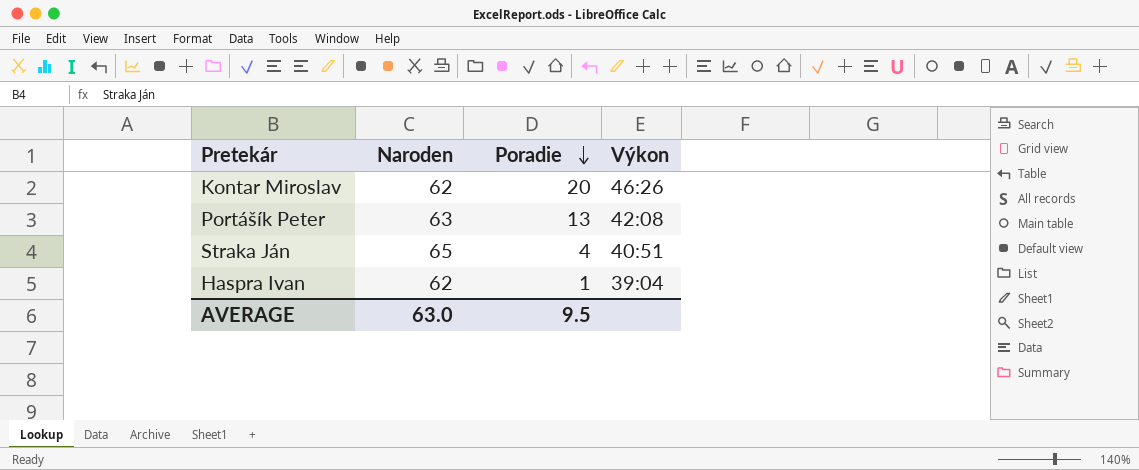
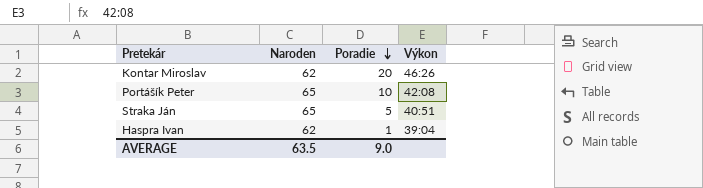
Portášík Peter | Naroden: 63 -> 65
Portášík Peter | Poradie: 13 -> 10
Straka Ján | Poradie: 4 -> 5
AVERAGE | Naroden: 63.0 -> 63.5
AVERAGE | Poradie: 9.5 -> 9.0

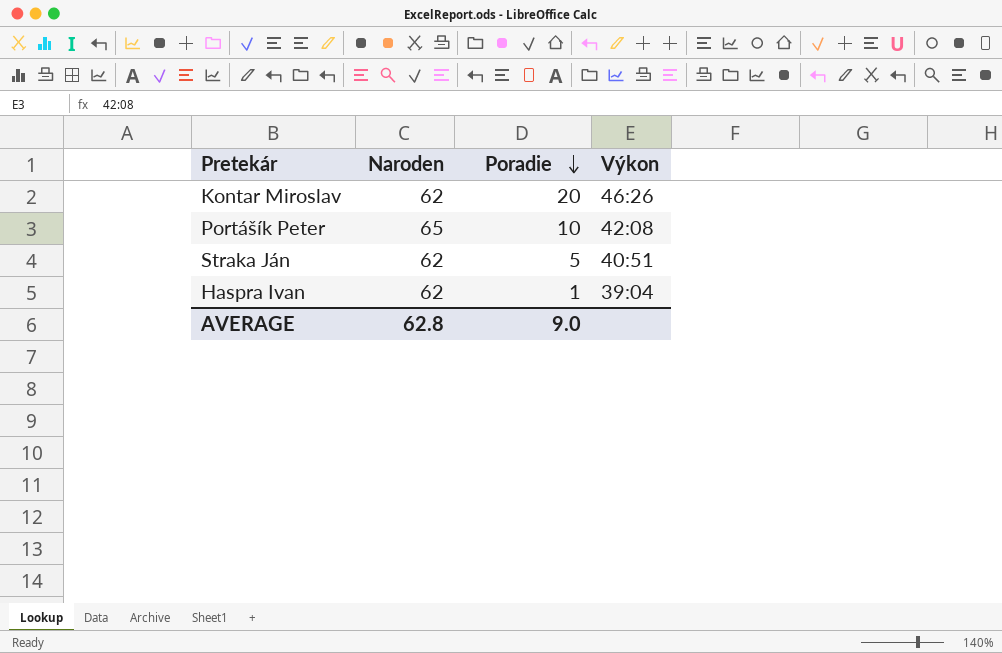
Straka Ján | Naroden: 65 -> 62
AVERAGE | Naroden: 63.5 -> 62.8

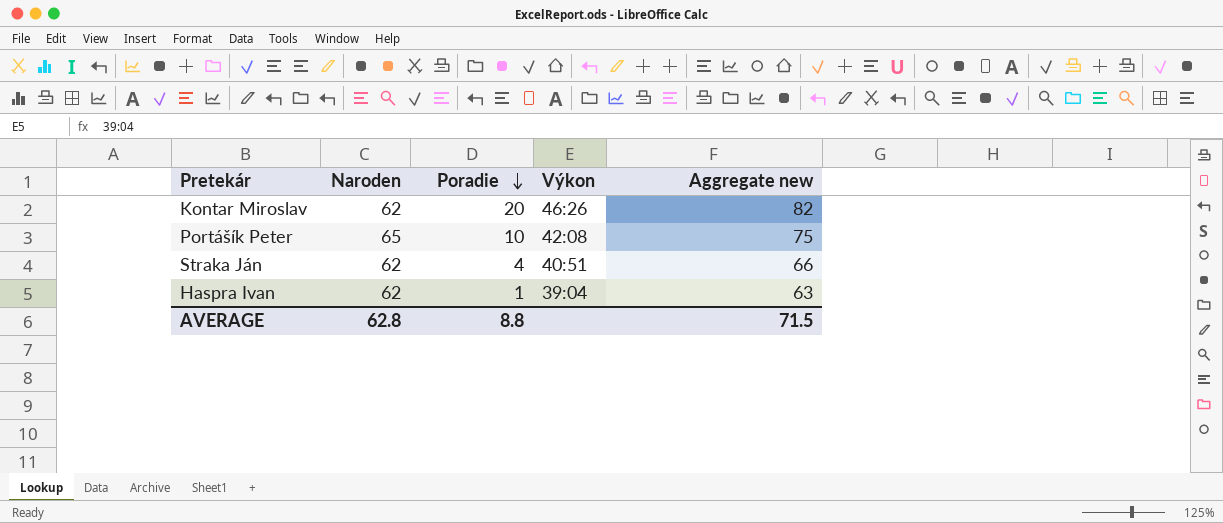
column Aggregate new | formula: none -> [Naroden] + [Poradie]
Straka Ján | Poradie: 5 -> 4
AVERAGE | Poradie: 9.0 -> 8.8

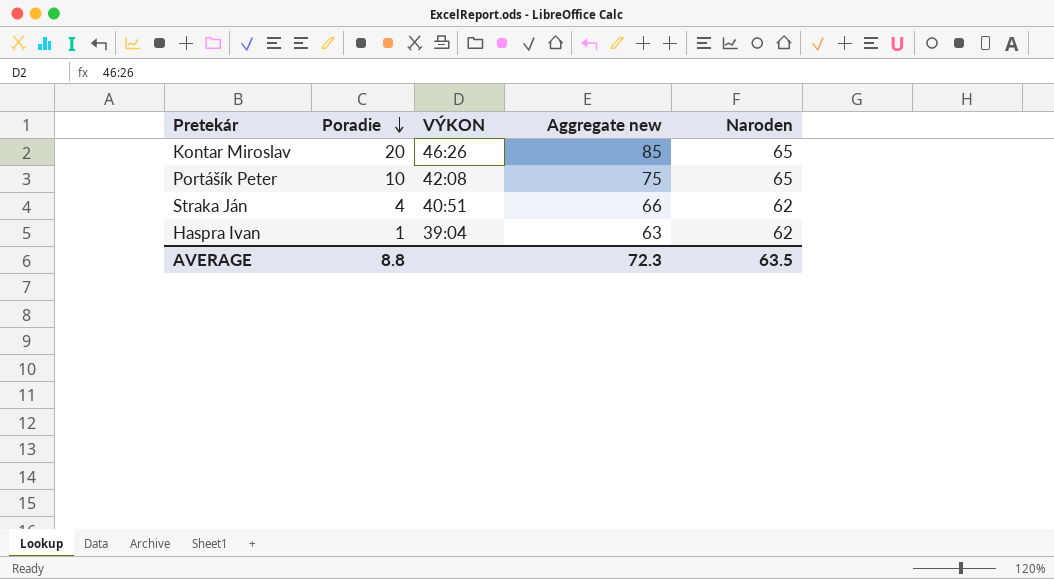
column name: Výkon -> VÝKON
column Naroden | position: 2 -> 5
Kontar Miroslav | Aggregate new: 82 -> 85
Kontar Miroslav | Naroden: 62 -> 65
AVERAGE | Aggregate new: 71.5 -> 72.3
AVERAGE | Naroden: 62.8 -> 63.5

